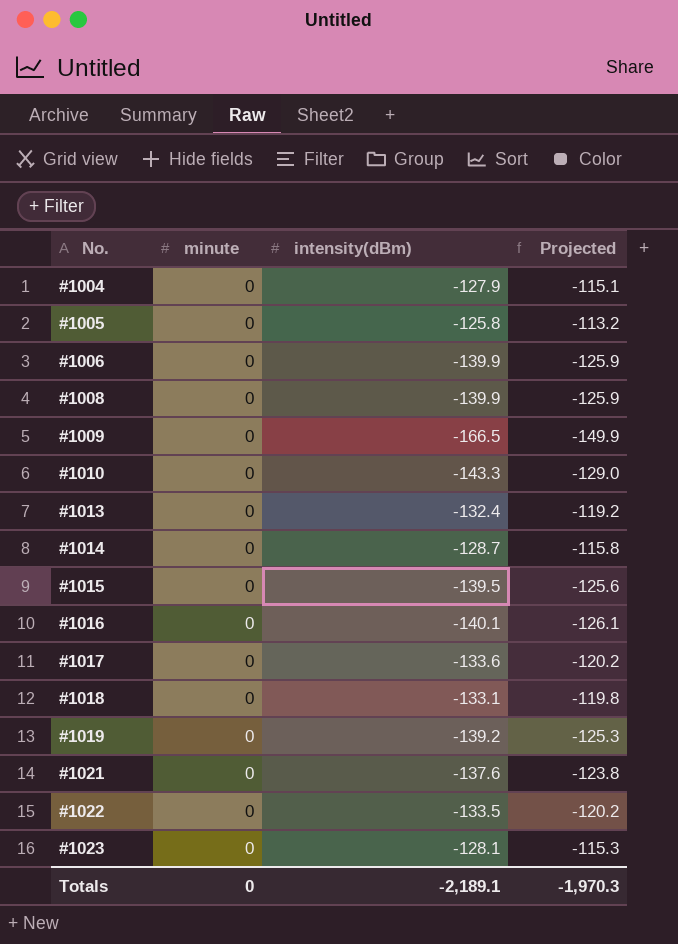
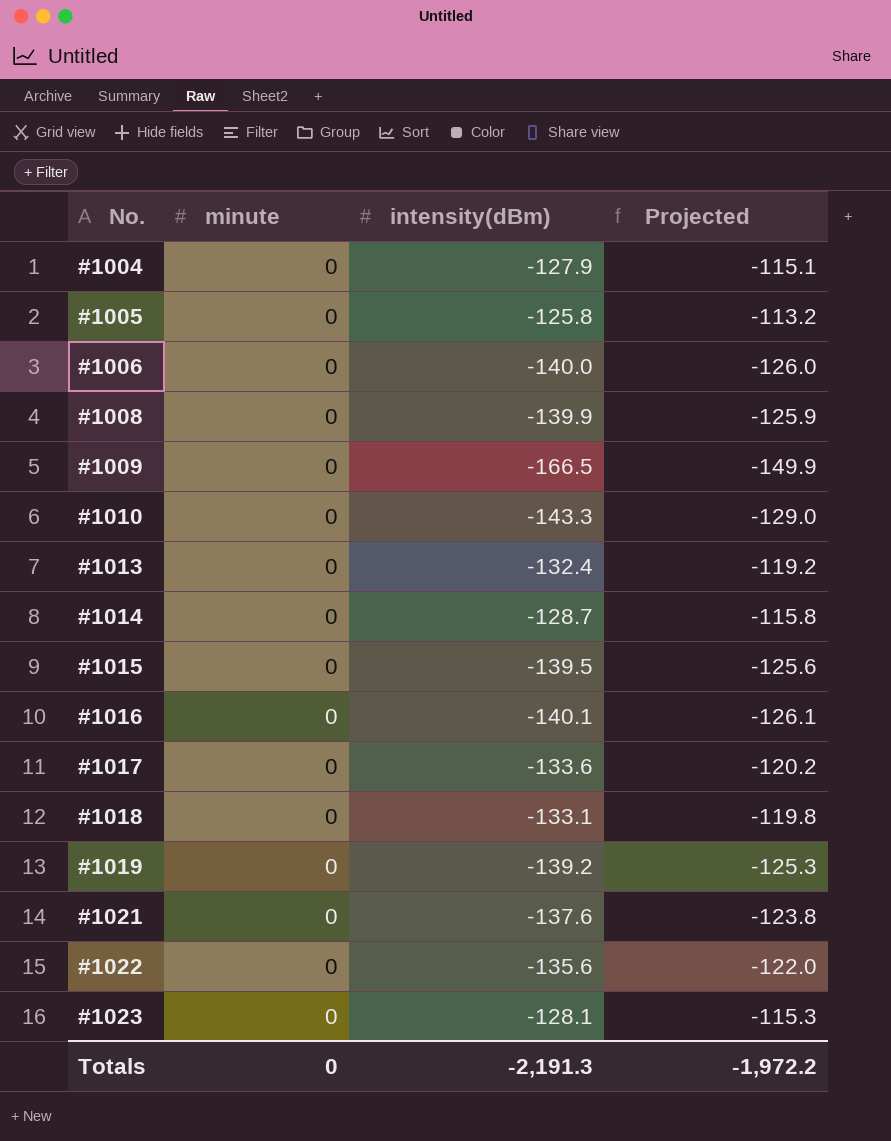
#1006 | intensity(dBm): -139.9 -> -140.0
#1006 | Projected: -125.9 -> -126.0
#1022 | intensity(dBm): -133.5 -> -135.6
#1022 | Projected: -120.2 -> -122.0
Totals | intensity(dBm): -2,189.1 -> -2,191.3
Totals | Projected: -1,970.3 -> -1,972.2

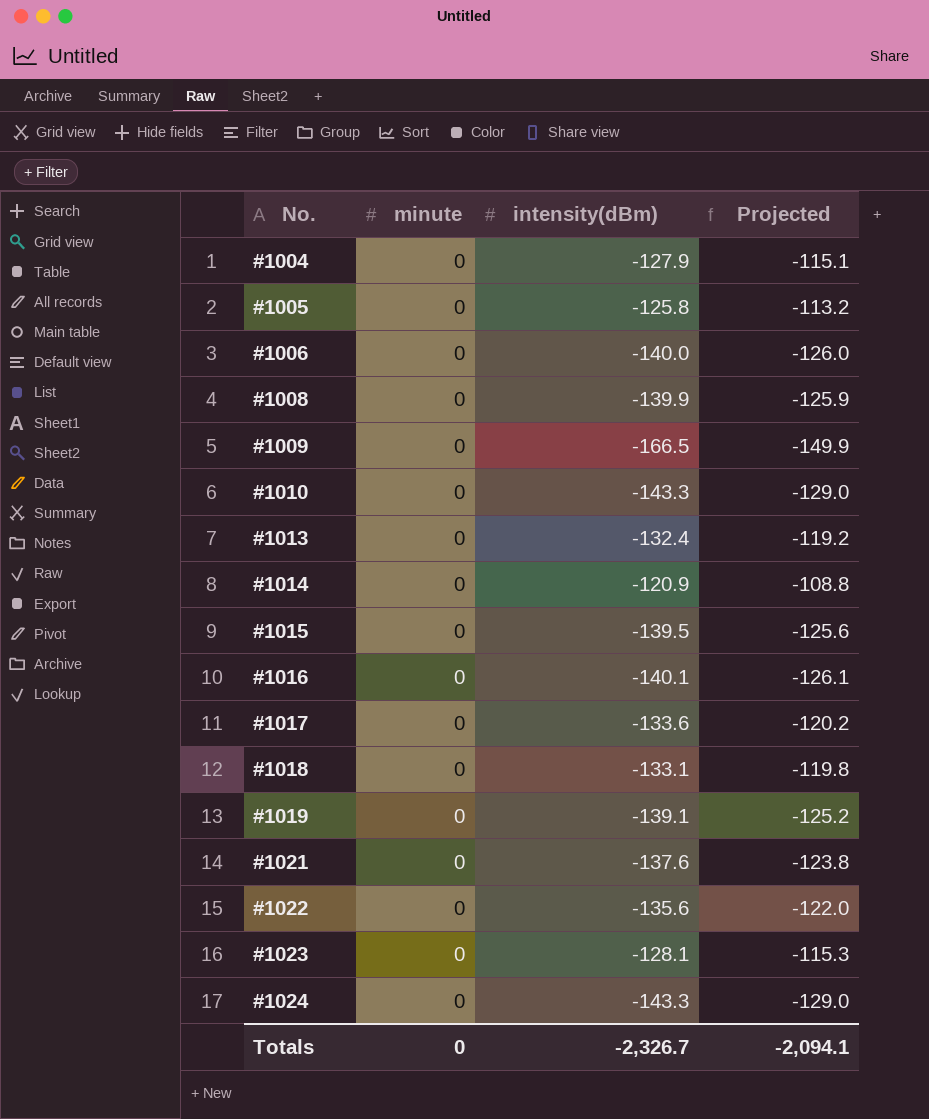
#1014 | intensity(dBm): -128.7 -> -120.9
#1014 | Projected: -115.8 -> -108.8
#1019 | intensity(dBm): -139.2 -> -139.1
#1019 | Projected: -125.3 -> -125.2
row #1024: none -> 0 | -143.3 | -129.0
Totals | intensity(dBm): -2,191.3 -> -2,326.7
Totals | Projected: -1,972.2 -> -2,094.1

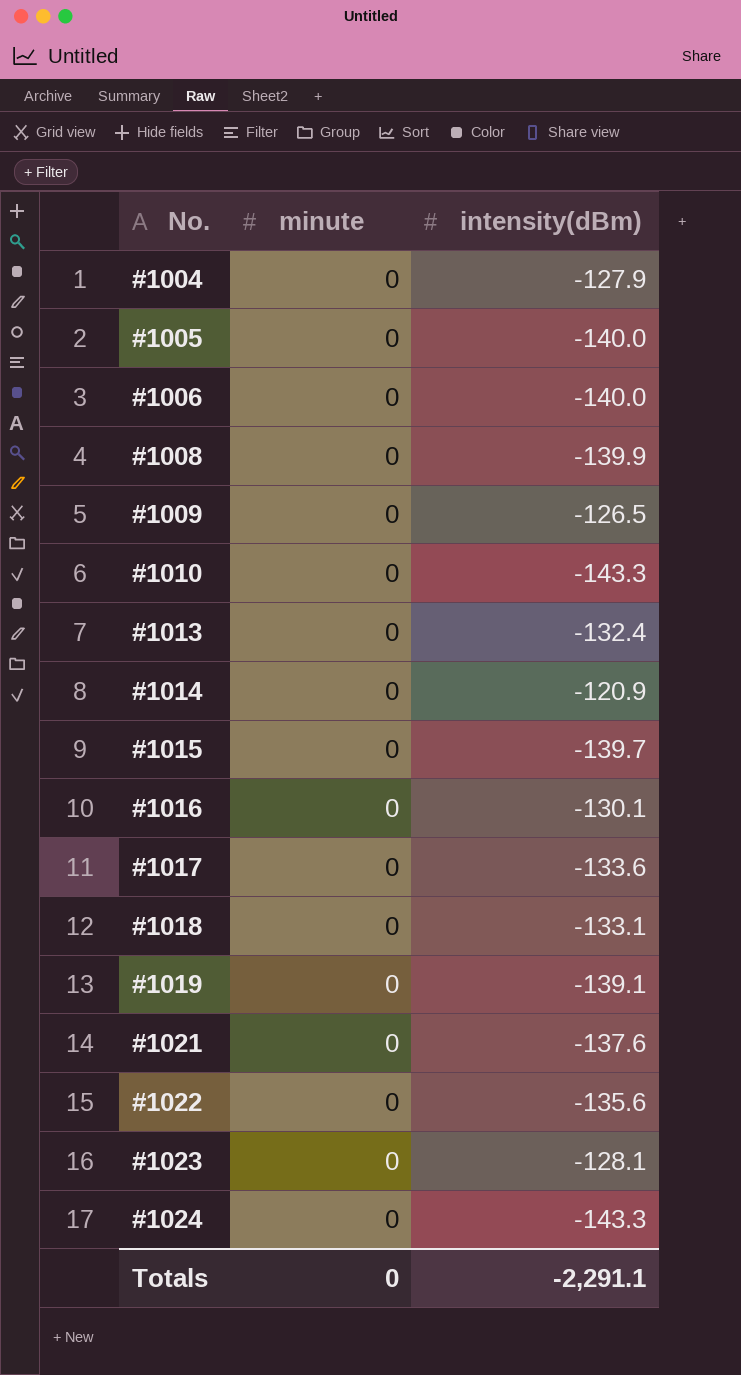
column Projected | formula: [intensity(dBm)] * 0.9 -> none
#1005 | intensity(dBm): -125.8 -> -140.0
#1009 | intensity(dBm): -166.5 -> -126.5
#1015 | intensity(dBm): -139.5 -> -139.7
#1016 | intensity(dBm): -140.1 -> -130.1
Totals | intensity(dBm): -2,326.7 -> -2,291.1

